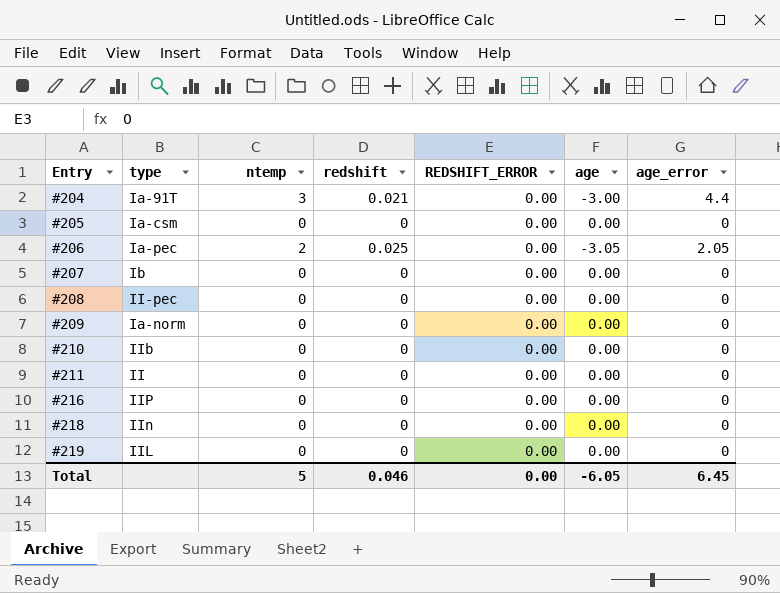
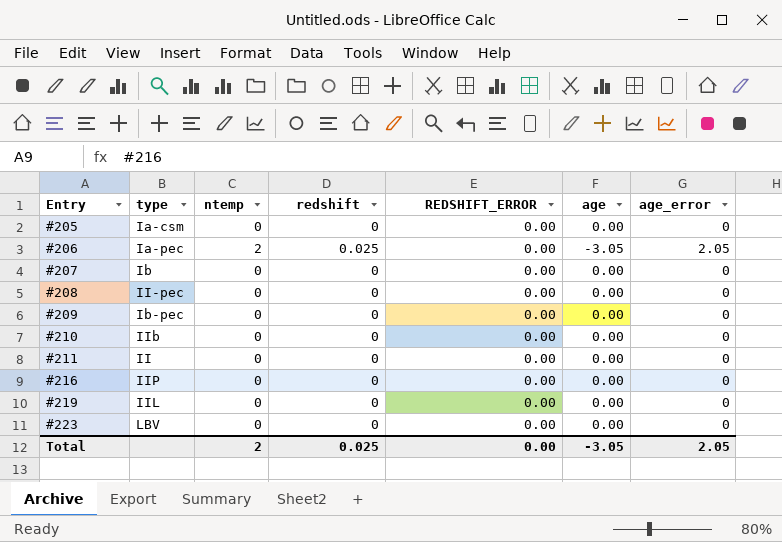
row #204: Ia-91T | 3 | 0.021 | 0.00 | -3.00 | 4.4 -> none
row #218: IIn | 0 | 0 | 0.00 | 0.00 | 0 -> none
#209 | type: Ia-norm -> Ib-pec
row #223: none -> LBV | 0 | 0 | 0.00 | 0.00 | 0
Total | ntemp: 5 -> 2
Total | redshift: 0.046 -> 0.025
Total | age: -6.05 -> -3.05
Total | age_error: 6.45 -> 2.05

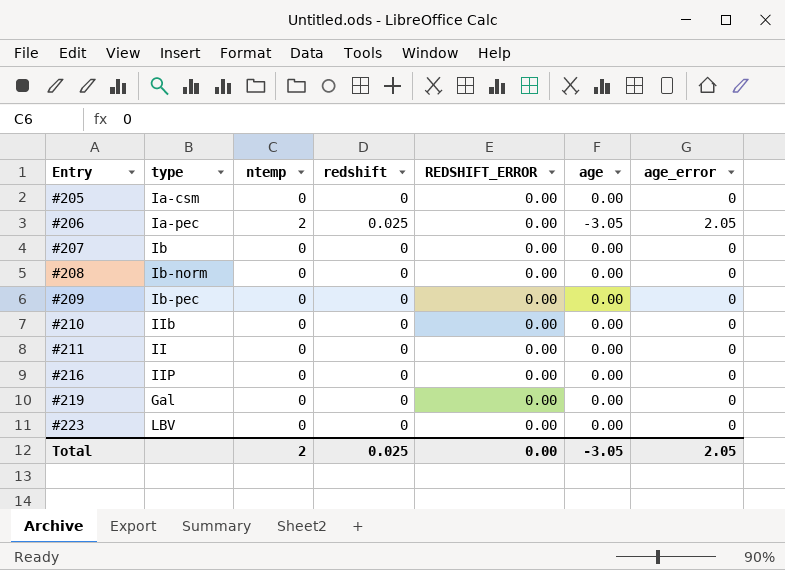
#208 | type: II-pec -> Ib-norm
#219 | type: IIL -> Gal

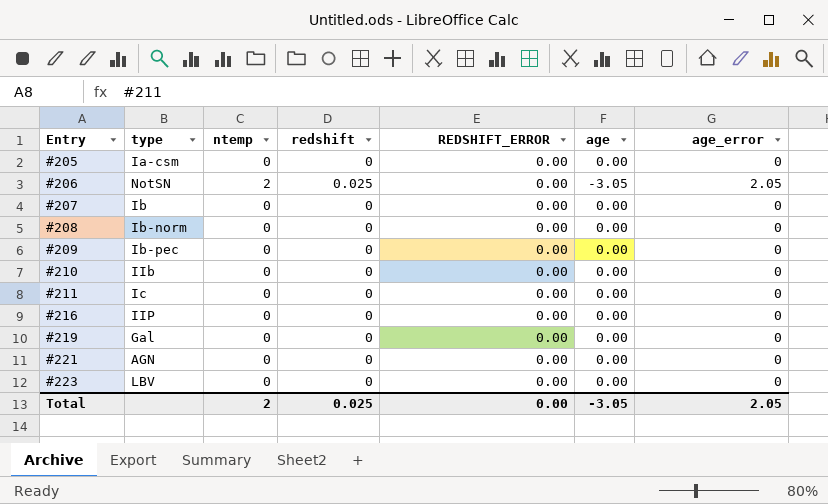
#206 | type: Ia-pec -> NotSN
#211 | type: II -> Ic
row #221: none -> AGN | 0 | 0 | 0.00 | 0.00 | 0

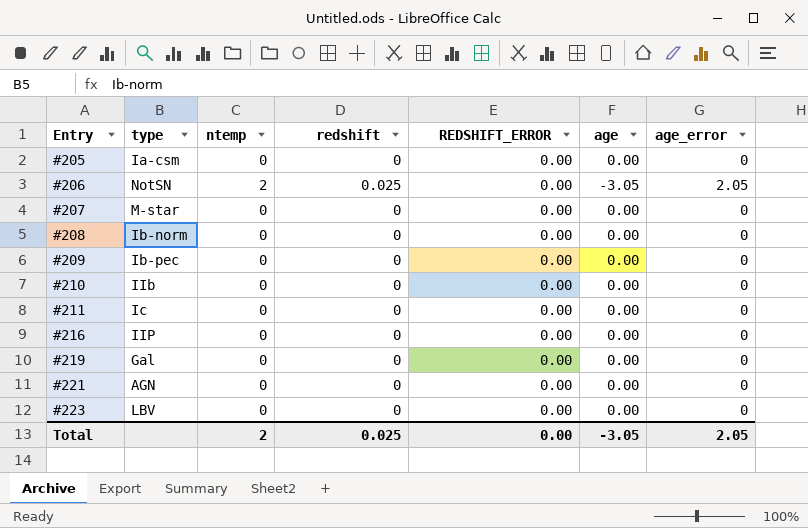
#207 | type: Ib -> M-star

